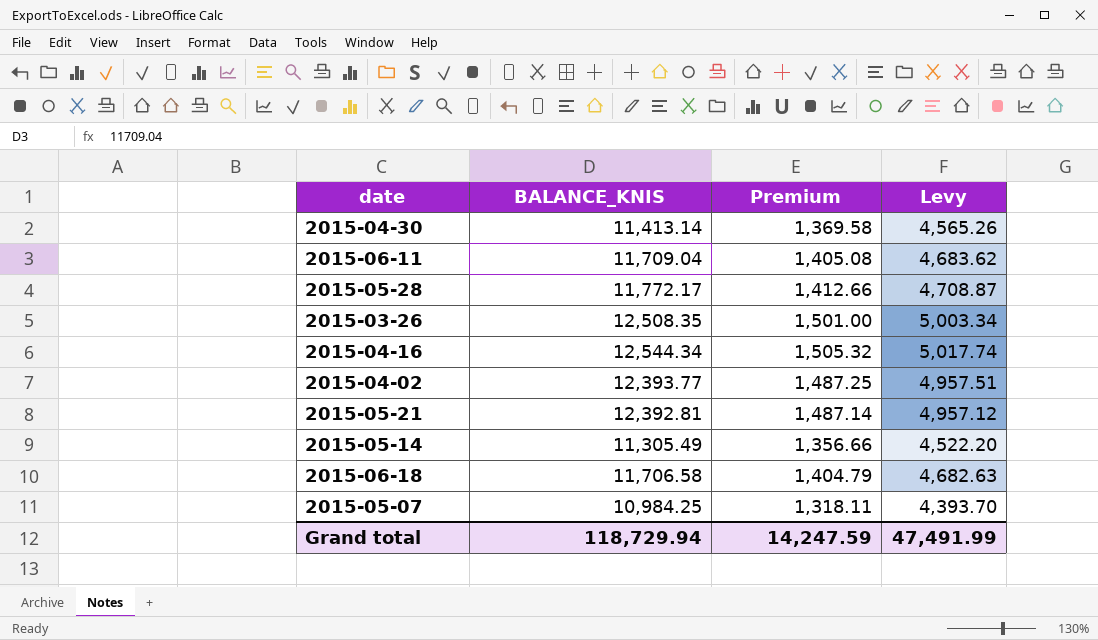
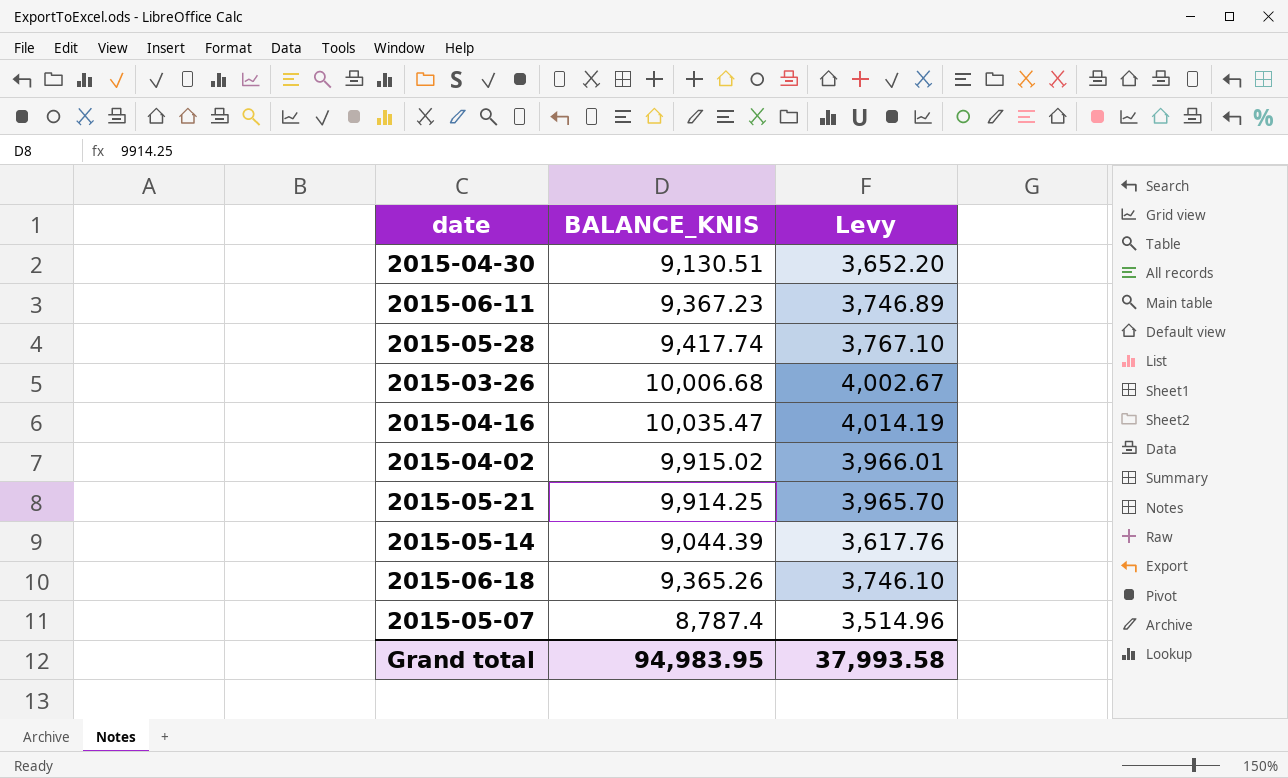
column Premium | formula: [BALANCE_KNIS] * 0.12 -> none
2015-04-30 | BALANCE_KNIS: 11,413.14 -> 9,130.51
2015-04-30 | Levy: 4,565.26 -> 3,652.20
2015-06-11 | BALANCE_KNIS: 11,709.04 -> 9,367.23
2015-06-11 | Levy: 4,683.62 -> 3,746.89
2015-05-28 | BALANCE_KNIS: 11,772.17 -> 9,417.74
2015-05-28 | Levy: 4,708.87 -> 3,767.10
2015-03-26 | BALANCE_KNIS: 12,508.35 -> 10,006.68
2015-03-26 | Levy: 5,003.34 -> 4,002.67
2015-04-16 | BALANCE_KNIS: 12,544.34 -> 10,035.47
2015-04-16 | Levy: 5,017.74 -> 4,014.19
2015-04-02 | BALANCE_KNIS: 12,393.77 -> 9,915.02
2015-04-02 | Levy: 4,957.51 -> 3,966.01
2015-05-21 | BALANCE_KNIS: 12,392.81 -> 9,914.25
2015-05-21 | Levy: 4,957.12 -> 3,965.70
2015-05-14 | BALANCE_KNIS: 11,305.49 -> 9,044.39
2015-05-14 | Levy: 4,522.20 -> 3,617.76
2015-06-18 | BALANCE_KNIS: 11,706.58 -> 9,365.26
2015-06-18 | Levy: 4,682.63 -> 3,746.10
2015-05-07 | BALANCE_KNIS: 10,984.25 -> 8,787.4
2015-05-07 | Levy: 4,393.70 -> 3,514.96
Grand total | BALANCE_KNIS: 118,729.94 -> 94,983.95
Grand total | Levy: 47,491.99 -> 37,993.58

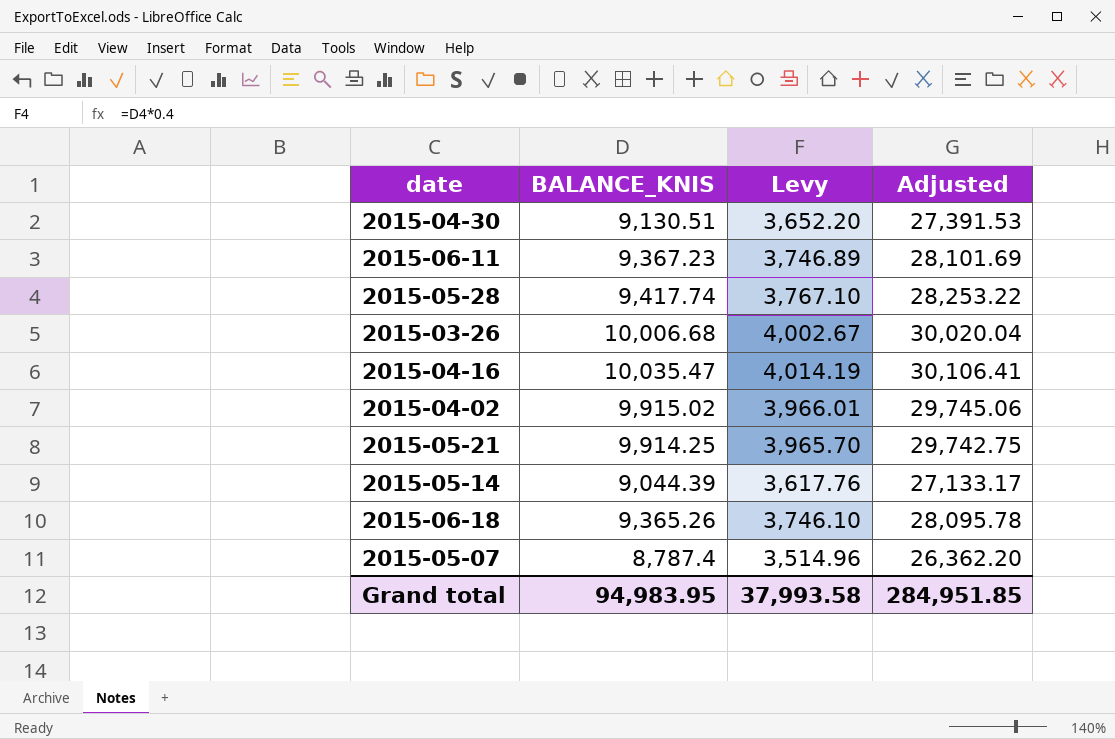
column Adjusted | formula: none -> [BALANCE_KNIS] * 3

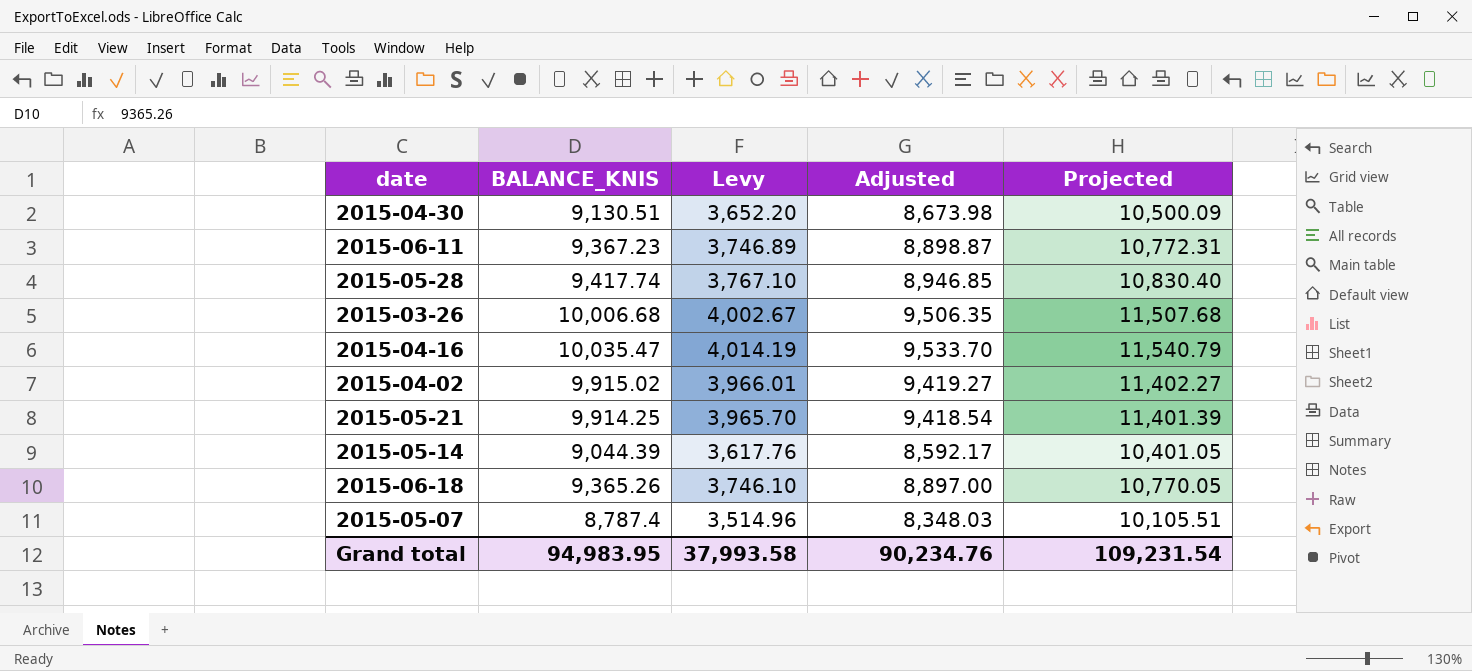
column Adjusted | formula: [BALANCE_KNIS] * 3 -> [BALANCE_KNIS] * 0.95
column Projected | formula: none -> [BALANCE_KNIS] * 1.15
Grand total | Adjusted: 284,951.85 -> 90,234.76

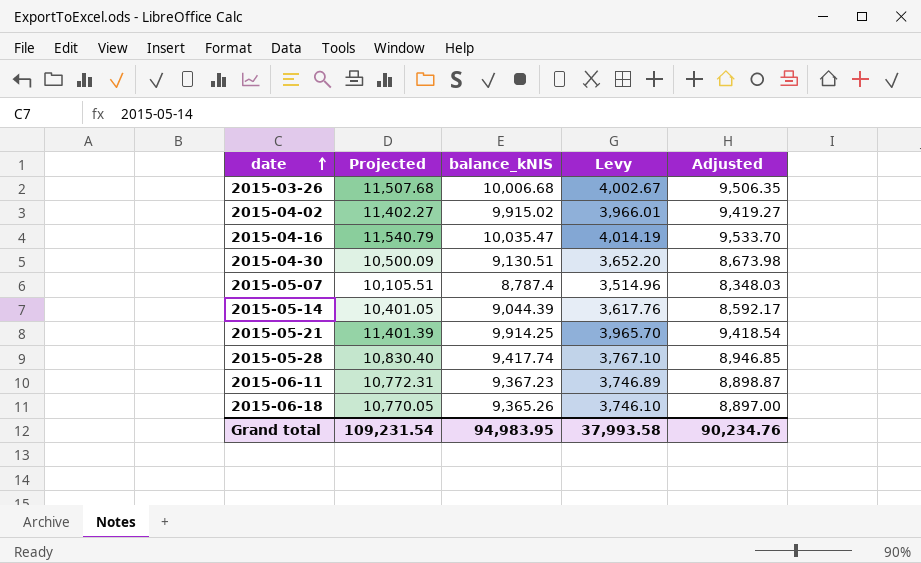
row order: none -> date ascending
column Projected | position: 5 -> 2
column name: BALANCE_KNIS -> balance_kNIS

